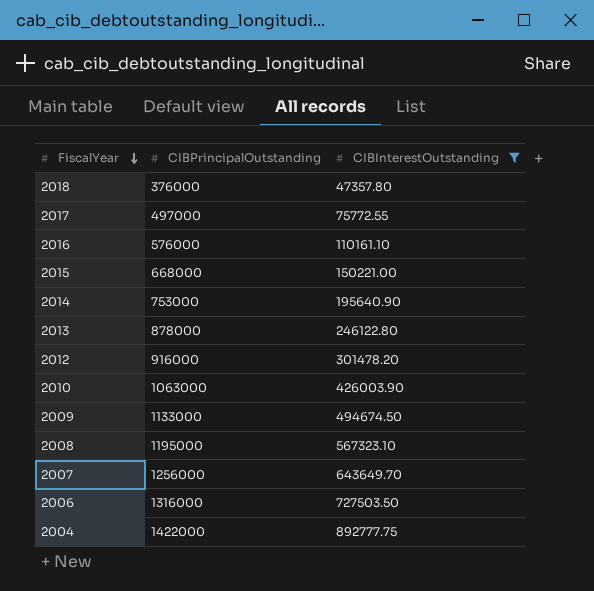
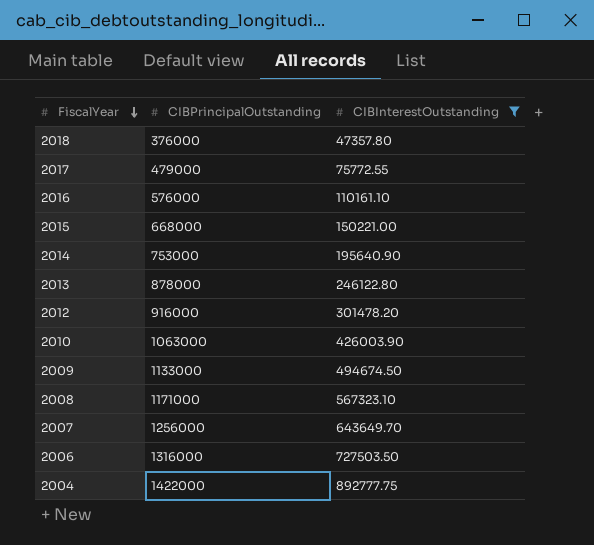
2017 | CIBPrincipalOutstanding: 497000 -> 479000
2008 | CIBPrincipalOutstanding: 1195000 -> 1171000

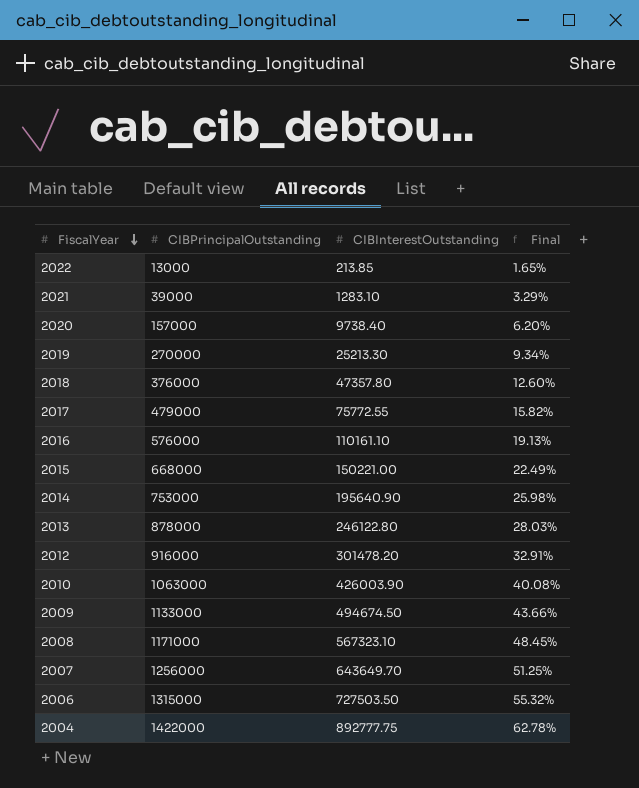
filter: CIBInterestOutstanding >= 47357.80 -> none
column Final | formula: none -> [CIBInterestOutstanding] / [CIBPrincipalOutstanding]
2006 | CIBPrincipalOutstanding: 1316000 -> 1315000

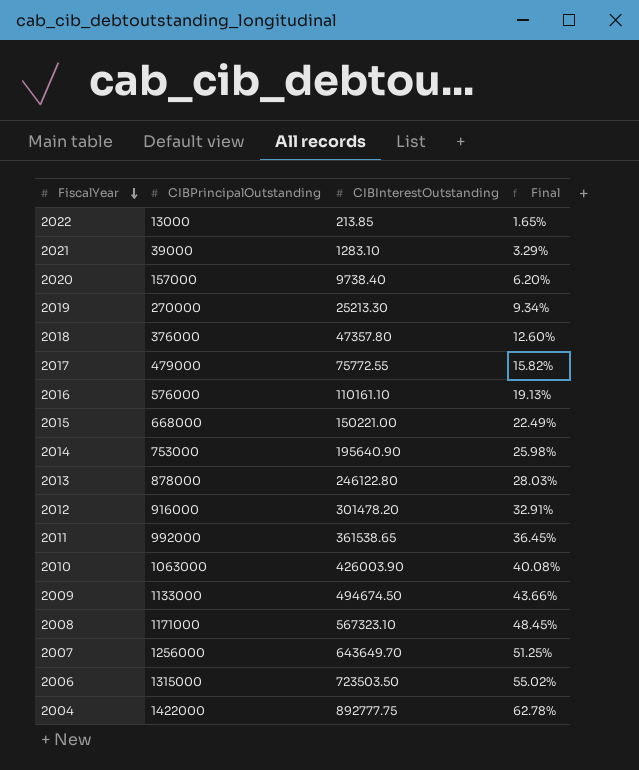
row 2011: none -> 992000 | 361538.65 | 36.45%
2006 | CIBInterestOutstanding: 727503.50 -> 723503.50
2006 | Final: 55.32% -> 55.02%

